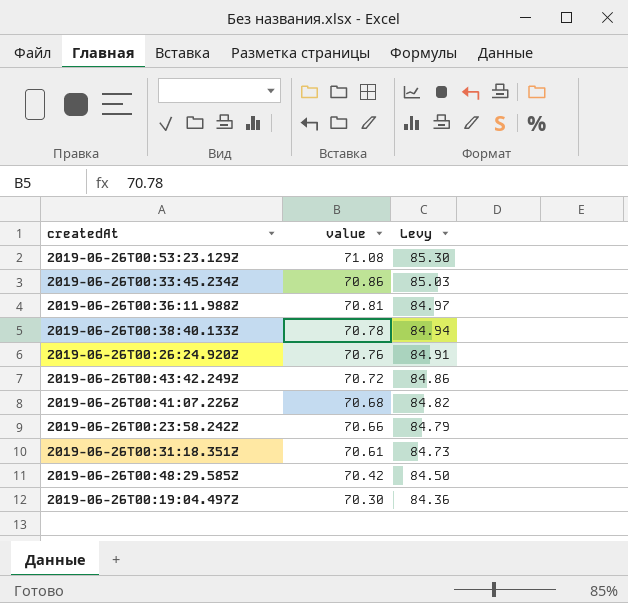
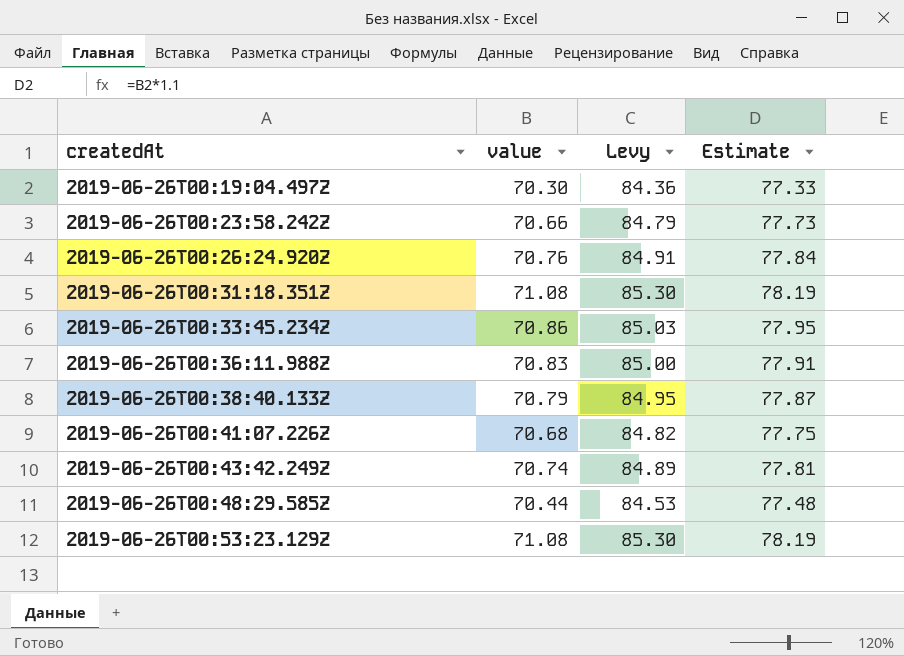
row order: value descending -> createdAt ascending
column Estimate | formula: none -> [value] * 1.1
2019-06-26T00:31:18.351Z | value: 70.61 -> 71.08
2019-06-26T00:31:18.351Z | Levy: 84.73 -> 85.30
2019-06-26T00:36:11.988Z | value: 70.81 -> 70.83
2019-06-26T00:36:11.988Z | Levy: 84.97 -> 85.00
2019-06-26T00:38:40.133Z | value: 70.78 -> 70.79
2019-06-26T00:38:40.133Z | Levy: 84.94 -> 84.95
2019-06-26T00:43:42.249Z | value: 70.72 -> 70.74
2019-06-26T00:43:42.249Z | Levy: 84.86 -> 84.89
2019-06-26T00:48:29.585Z | value: 70.42 -> 70.44
2019-06-26T00:48:29.585Z | Levy: 84.50 -> 84.53

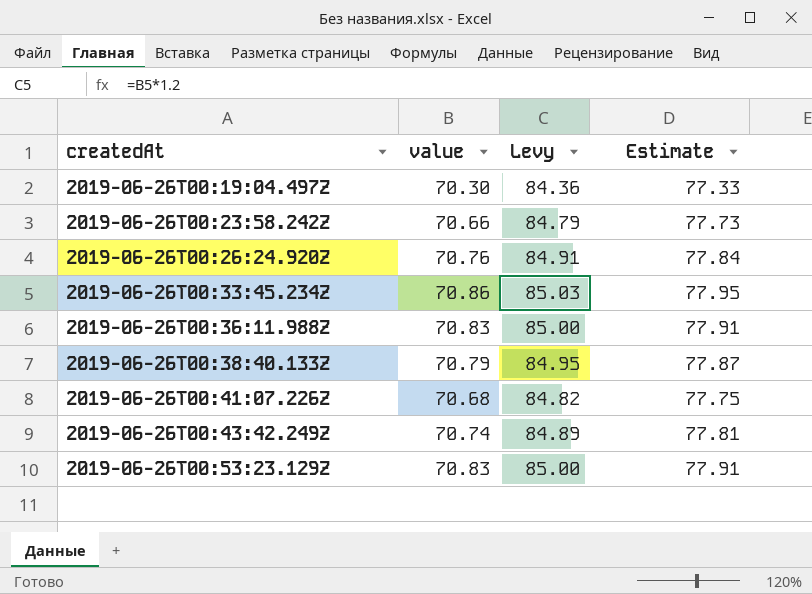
row 2019-06-26T00:31:18.351Z: 71.08 | 85.30 | 78.19 -> none
row 2019-06-26T00:48:29.585Z: 70.44 | 84.53 | 77.48 -> none
2019-06-26T00:53:23.129Z | value: 71.08 -> 70.83
2019-06-26T00:53:23.129Z | Levy: 85.30 -> 85.00
2019-06-26T00:53:23.129Z | Estimate: 78.19 -> 77.91

